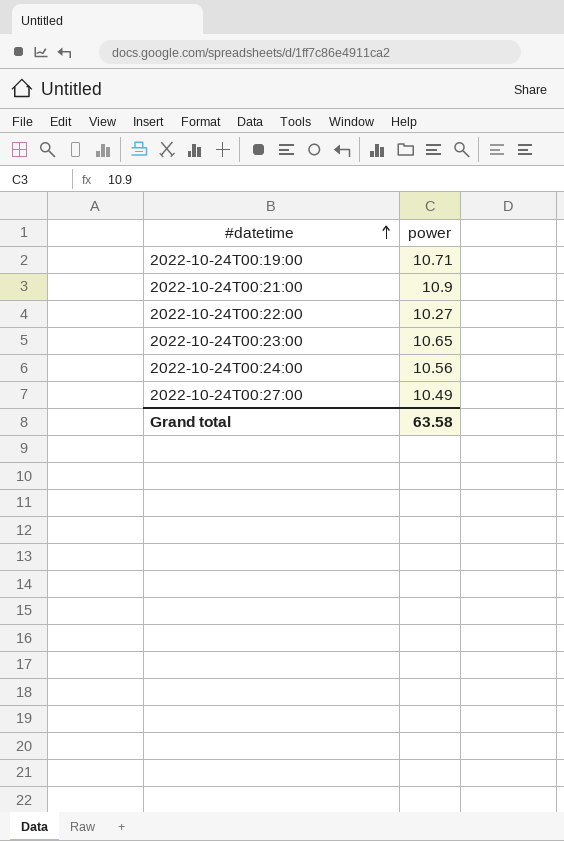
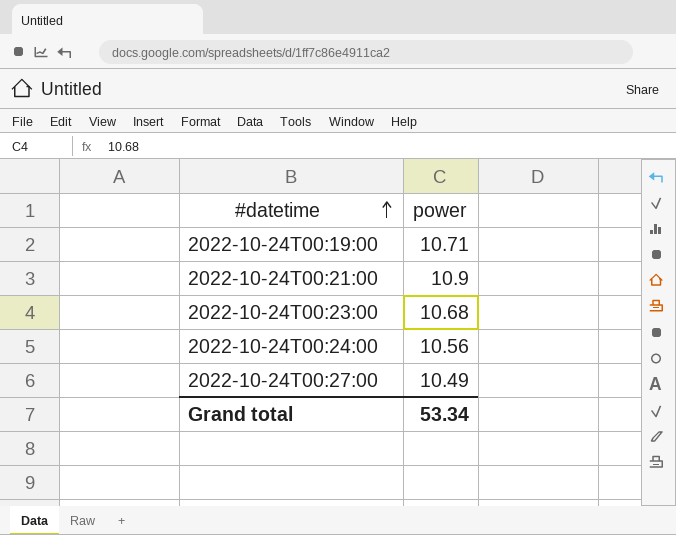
row 2022-10-24T00:22:00: 10.27 -> none
2022-10-24T00:23:00 | power: 10.65 -> 10.68
Grand total | power: 63.58 -> 53.34

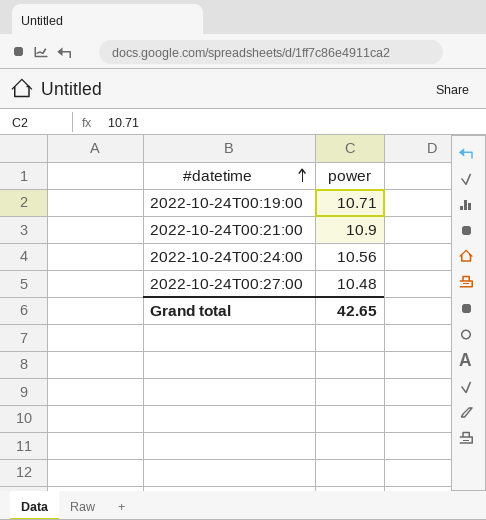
row 2022-10-24T00:23:00: 10.68 -> none
2022-10-24T00:27:00 | power: 10.49 -> 10.48
Grand total | power: 53.34 -> 42.65

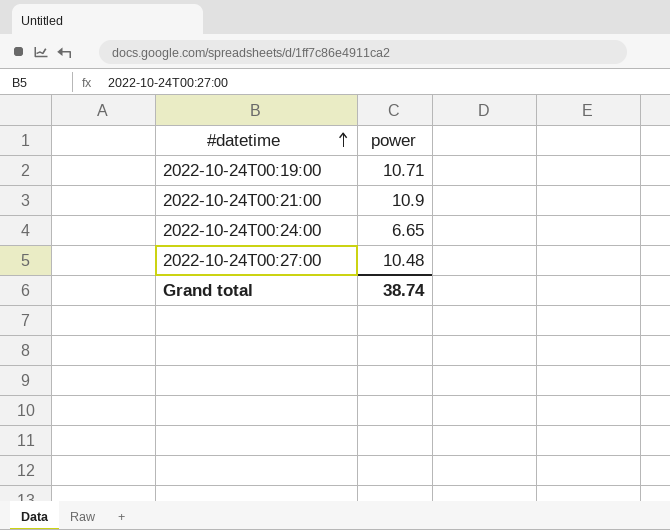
2022-10-24T00:24:00 | power: 10.56 -> 6.65
Grand total | power: 42.65 -> 38.74

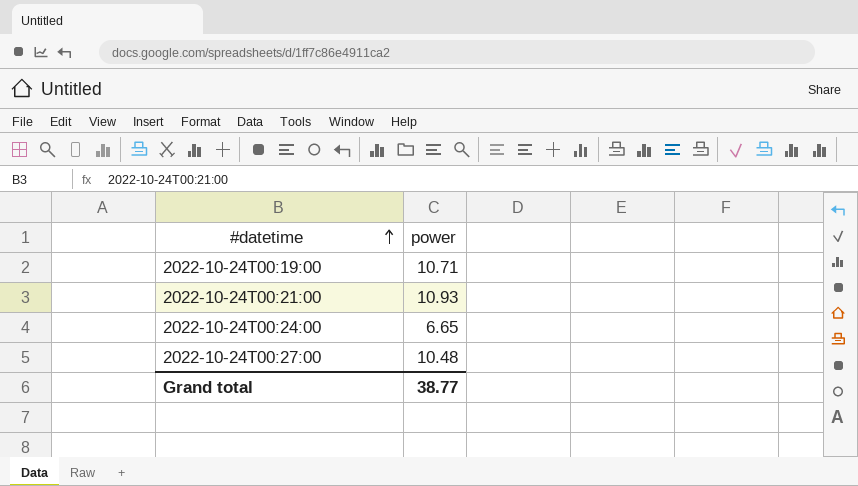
2022-10-24T00:21:00 | power: 10.9 -> 10.93
Grand total | power: 38.74 -> 38.77

